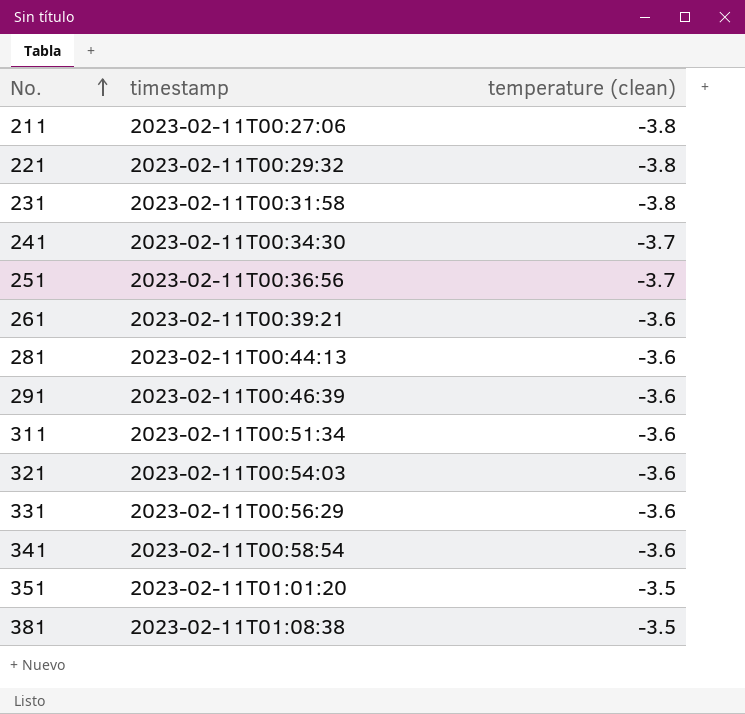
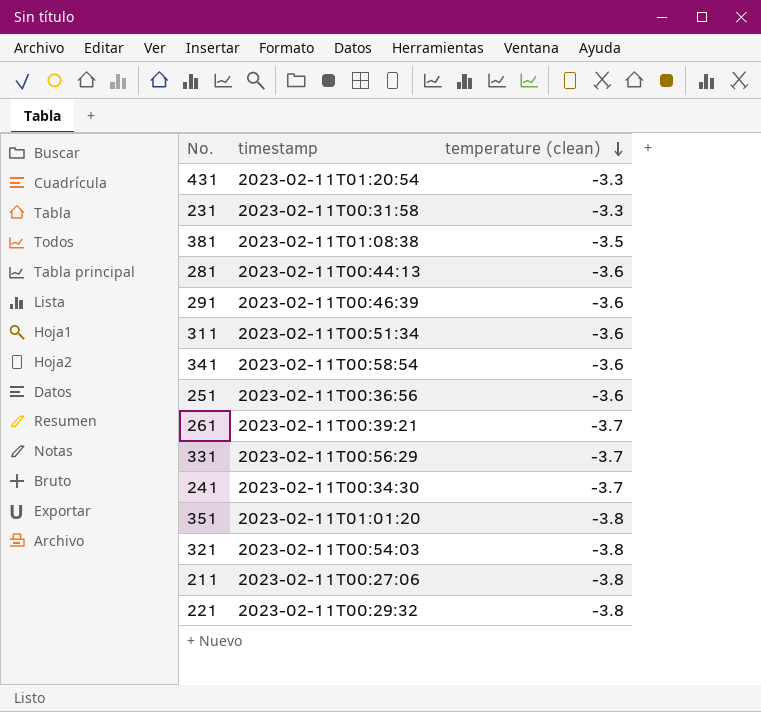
row order: No. ascending -> temperature (clean) descending
row 431: none -> 2023-02-11T01:20:54 | -3.3
231 | temperature (clean): -3.8 -> -3.3
251 | temperature (clean): -3.7 -> -3.6
261 | temperature (clean): -3.6 -> -3.7
331 | temperature (clean): -3.6 -> -3.7
351 | temperature (clean): -3.5 -> -3.8
321 | temperature (clean): -3.6 -> -3.8

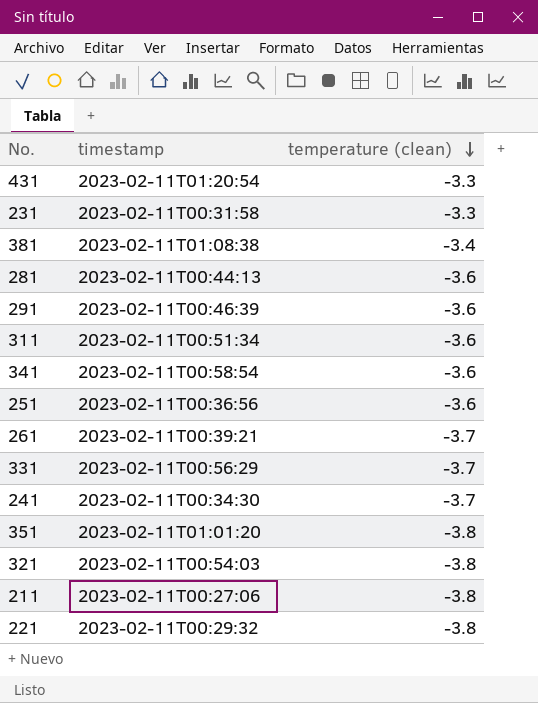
381 | temperature (clean): -3.5 -> -3.4

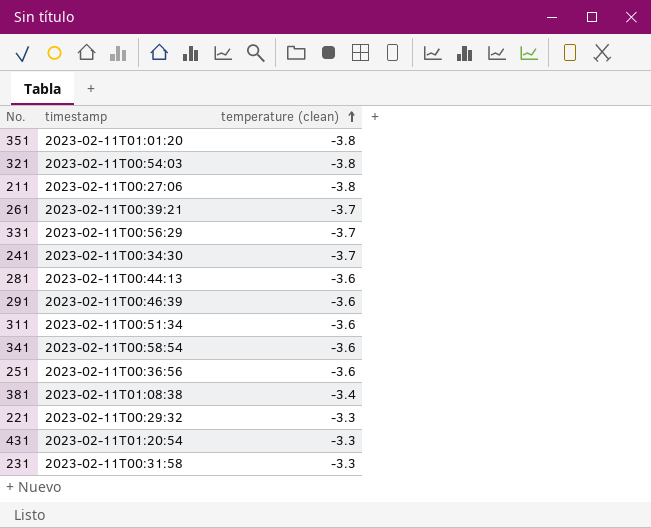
row order: temperature (clean) descending -> temperature (clean) ascending
221 | temperature (clean): -3.8 -> -3.3

